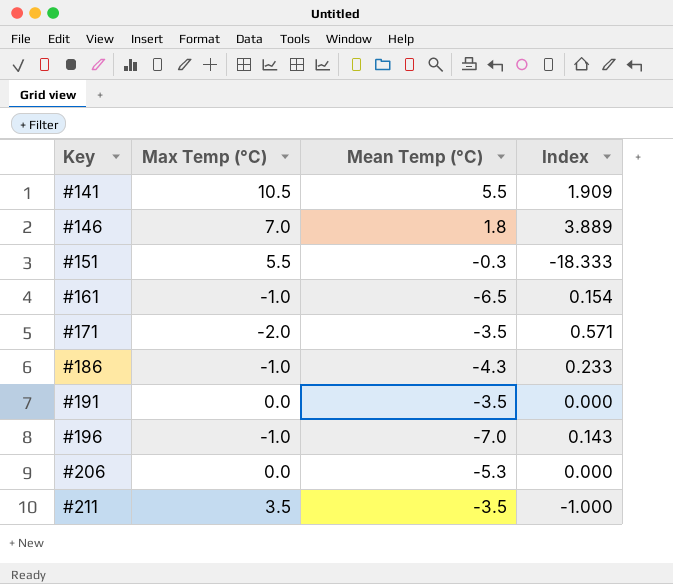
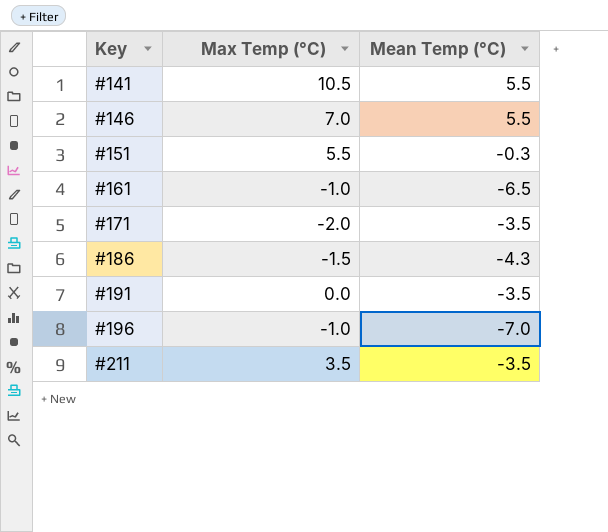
column Index | formula: [Max Temp (°C)] / [Mean Temp (°C)] -> none
row #206: 0.0 | -5.3 | 0.000 -> none
#146 | Mean Temp (°C): 1.8 -> 5.5
#186 | Max Temp (°C): -1.0 -> -1.5

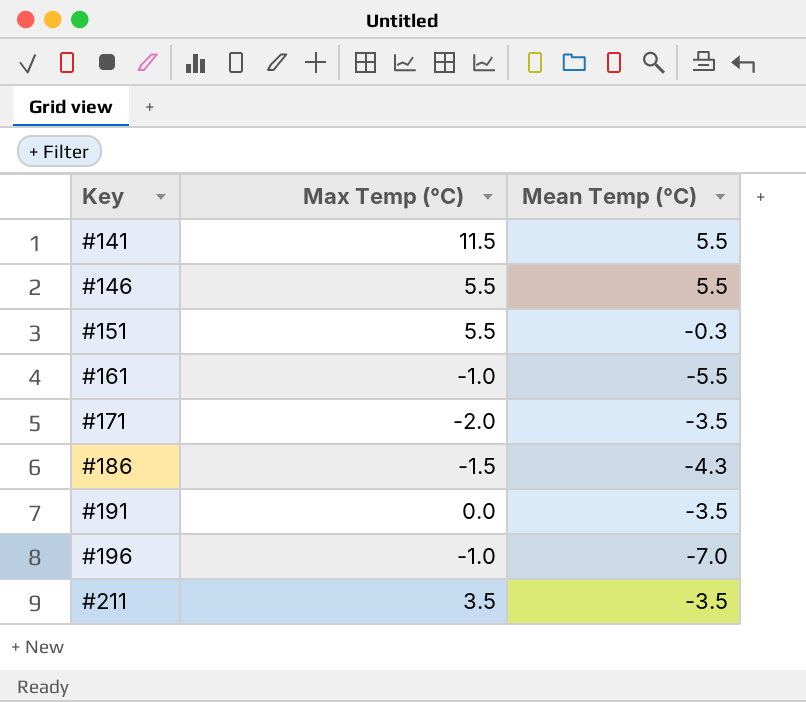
#141 | Max Temp (°C): 10.5 -> 11.5
#146 | Max Temp (°C): 7.0 -> 5.5
#161 | Mean Temp (°C): -6.5 -> -5.5

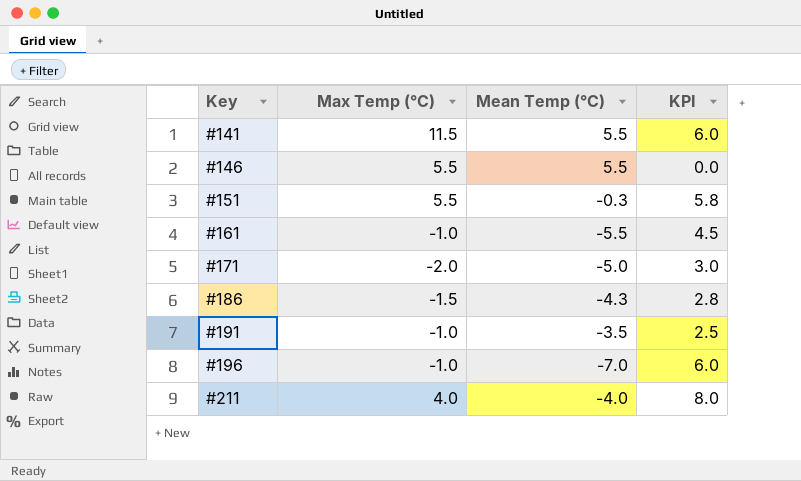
column KPI | formula: none -> [Max Temp (°C)] - [Mean Temp (°C)]
#171 | Mean Temp (°C): -3.5 -> -5.0
#191 | Max Temp (°C): 0.0 -> -1.0
#211 | Max Temp (°C): 3.5 -> 4.0
#211 | Mean Temp (°C): -3.5 -> -4.0

